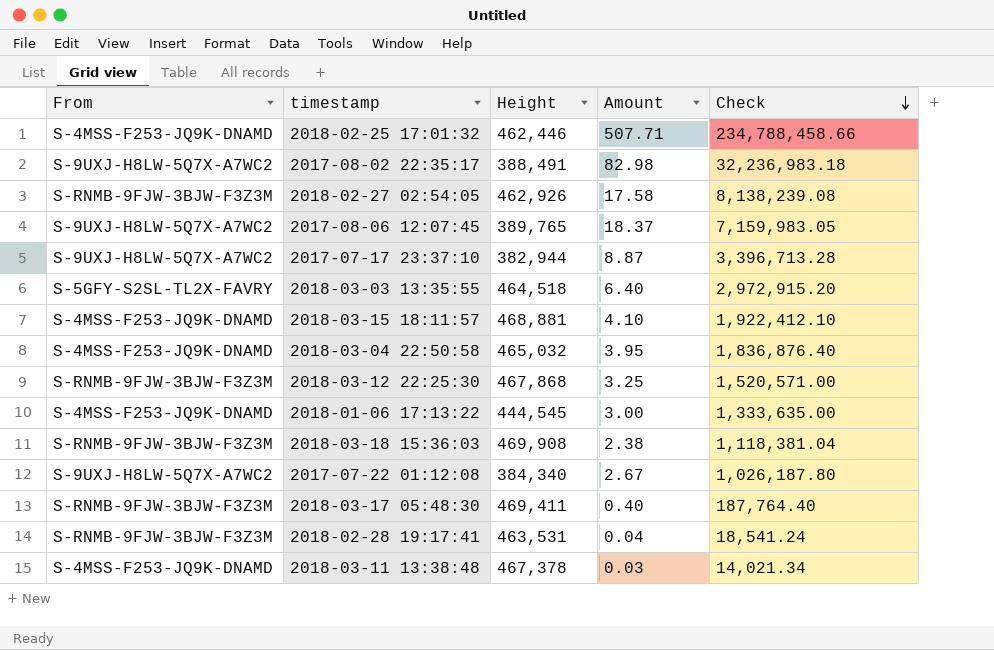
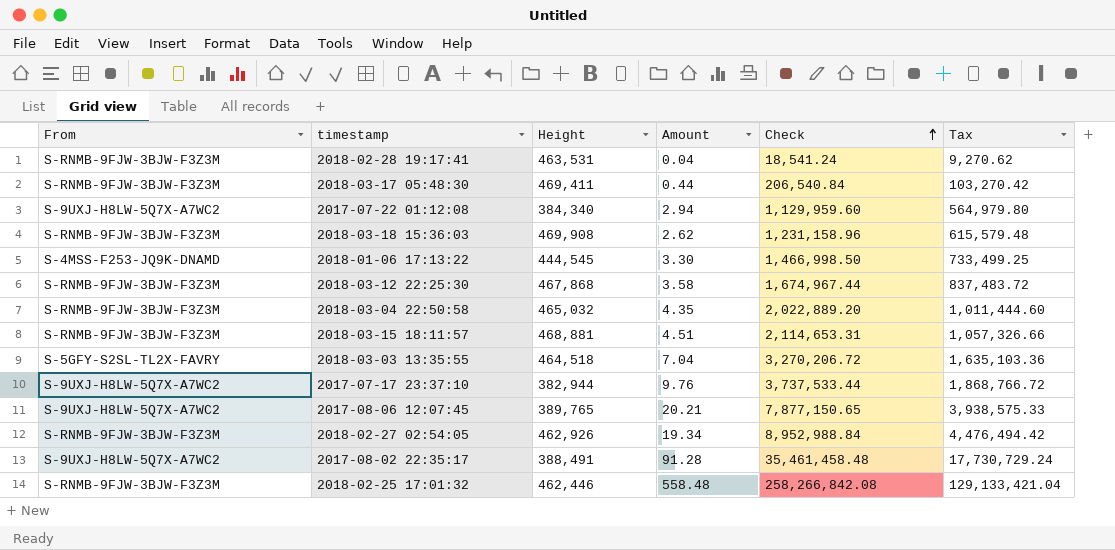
row order: Check descending -> Check ascending
column Tax | formula: none -> [Check] * 0.5
row 2018-03-11 13:38:48: S-4MSS-F253-JQ9K-DNAMD | 467,378 | 0.03 | 14,021.34 -> none
2018-03-17 05:48:30 | Amount: 0.40 -> 0.44
2018-03-17 05:48:30 | Check: 187,764.40 -> 206,540.84
2017-07-22 01:12:08 | Amount: 2.67 -> 2.94
2017-07-22 01:12:08 | Check: 1,026,187.80 -> 1,129,959.60
2018-03-18 15:36:03 | Amount: 2.38 -> 2.62
2018-03-18 15:36:03 | Check: 1,118,381.04 -> 1,231,158.96
2018-01-06 17:13:22 | Amount: 3.00 -> 3.30
2018-01-06 17:13:22 | Check: 1,333,635.00 -> 1,466,998.50
2018-03-12 22:25:30 | Amount: 3.25 -> 3.58
2018-03-12 22:25:30 | Check: 1,520,571.00 -> 1,674,967.44
2018-03-04 22:50:58 | From: S-4MSS-F253-JQ9K-DNAMD -> S-RNMB-9FJW-3BJW-F3Z3M
2018-03-04 22:50:58 | Amount: 3.95 -> 4.35
2018-03-04 22:50:58 | Check: 1,836,876.40 -> 2,022,889.20
2018-03-15 18:11:57 | From: S-4MSS-F253-JQ9K-DNAMD -> S-RNMB-9FJW-3BJW-F3Z3M
2018-03-15 18:11:57 | Amount: 4.10 -> 4.51
2018-03-15 18:11:57 | Check: 1,922,412.10 -> 2,114,653.31
2018-03-03 13:35:55 | Amount: 6.40 -> 7.04
2018-03-03 13:35:55 | Check: 2,972,915.20 -> 3,270,206.72
2017-07-17 23:37:10 | Amount: 8.87 -> 9.76
2017-07-17 23:37:10 | Check: 3,396,713.28 -> 3,737,533.44
2017-08-06 12:07:45 | Amount: 18.37 -> 20.21
2017-08-06 12:07:45 | Check: 7,159,983.05 -> 7,877,150.65
2018-02-27 02:54:05 | Amount: 17.58 -> 19.34
2018-02-27 02:54:05 | Check: 8,138,239.08 -> 8,952,988.84
2017-08-02 22:35:17 | Amount: 82.98 -> 91.28
2017-08-02 22:35:17 | Check: 32,236,983.18 -> 35,461,458.48
2018-02-25 17:01:32 | From: S-4MSS-F253-JQ9K-DNAMD -> S-RNMB-9FJW-3BJW-F3Z3M
2018-02-25 17:01:32 | Amount: 507.71 -> 558.48
2018-02-25 17:01:32 | Check: 234,788,458.66 -> 258,266,842.08

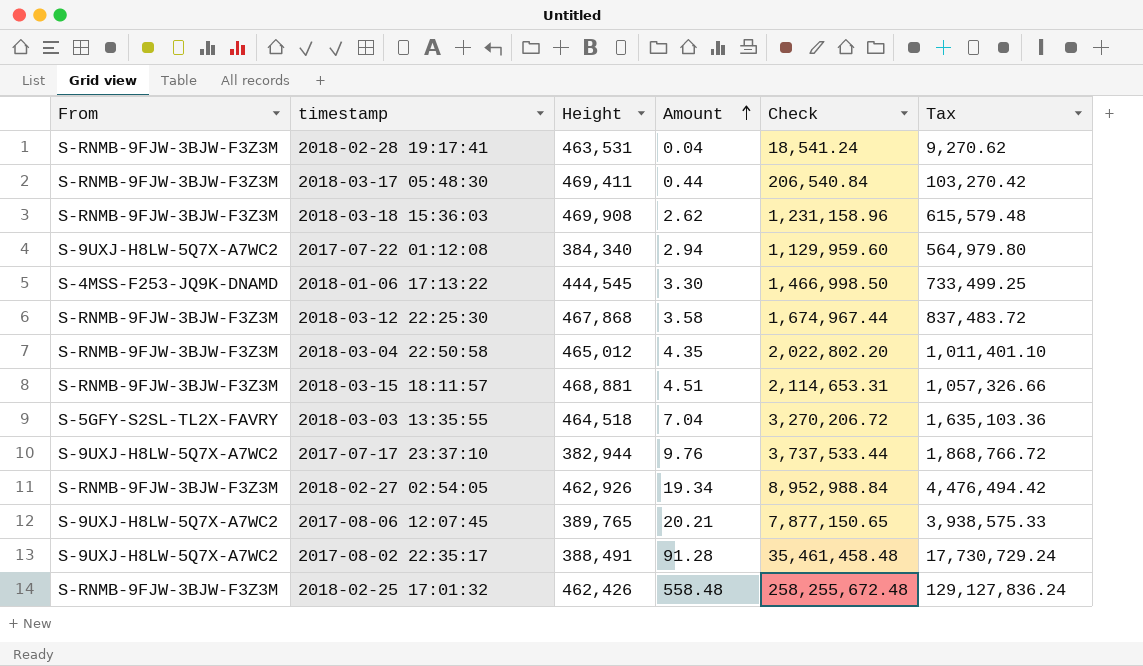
row order: Check ascending -> Amount ascending
2018-03-04 22:50:58 | Height: 465,032 -> 465,012
2018-03-04 22:50:58 | Check: 2,022,889.20 -> 2,022,802.20
2018-03-04 22:50:58 | Tax: 1,011,444.60 -> 1,011,401.10
2018-02-25 17:01:32 | Height: 462,446 -> 462,426
2018-02-25 17:01:32 | Check: 258,266,842.08 -> 258,255,672.48
2018-02-25 17:01:32 | Tax: 129,133,421.04 -> 129,127,836.24

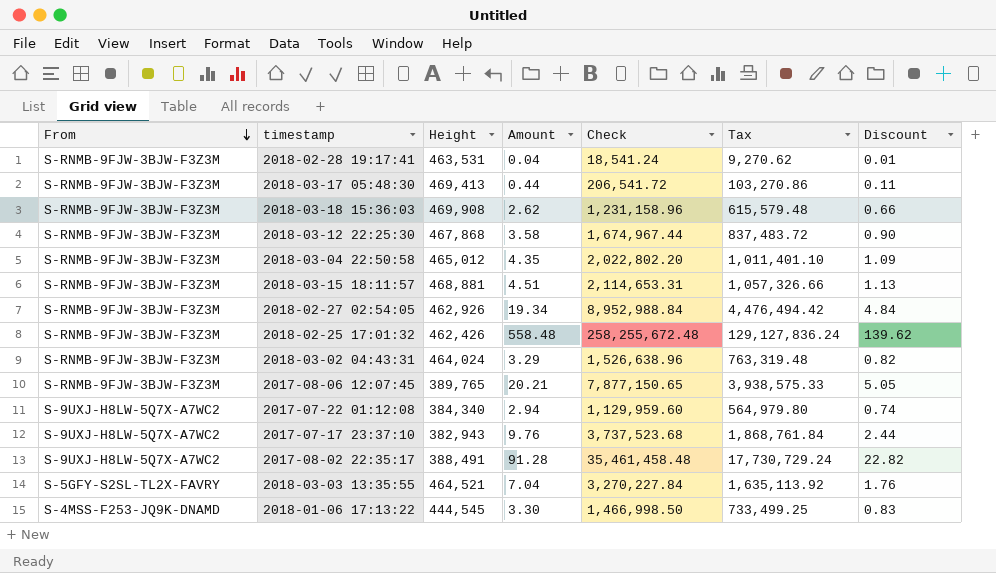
row order: Amount ascending -> From descending
column Discount | formula: none -> [Amount] * 0.25
2018-03-17 05:48:30 | Height: 469,411 -> 469,413
2018-03-17 05:48:30 | Check: 206,540.84 -> 206,541.72
2018-03-17 05:48:30 | Tax: 103,270.42 -> 103,270.86
row 2018-03-02 04:43:31: none -> S-RNMB-9FJW-3BJW-F3Z3M | 464,024 | 3.29 | 1,526,638.96 | 763,319.48 | 0.82
2017-08-06 12:07:45 | From: S-9UXJ-H8LW-5Q7X-A7WC2 -> S-RNMB-9FJW-3BJW-F3Z3M
2017-07-17 23:37:10 | Height: 382,944 -> 382,943
2017-07-17 23:37:10 | Check: 3,737,533.44 -> 3,737,523.68
2017-07-17 23:37:10 | Tax: 1,868,766.72 -> 1,868,761.84
2018-03-03 13:35:55 | Height: 464,518 -> 464,521
2018-03-03 13:35:55 | Check: 3,270,206.72 -> 3,270,227.84
2018-03-03 13:35:55 | Tax: 1,635,103.36 -> 1,635,113.92

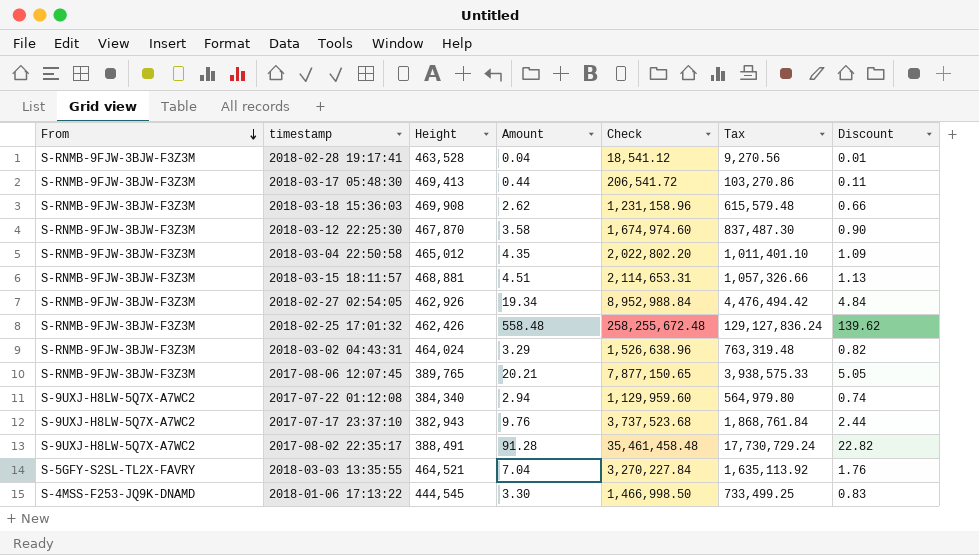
2018-02-28 19:17:41 | Height: 463,531 -> 463,528
2018-02-28 19:17:41 | Check: 18,541.24 -> 18,541.12
2018-02-28 19:17:41 | Tax: 9,270.62 -> 9,270.56
2018-03-12 22:25:30 | Height: 467,868 -> 467,870
2018-03-12 22:25:30 | Check: 1,674,967.44 -> 1,674,974.60
2018-03-12 22:25:30 | Tax: 837,483.72 -> 837,487.30

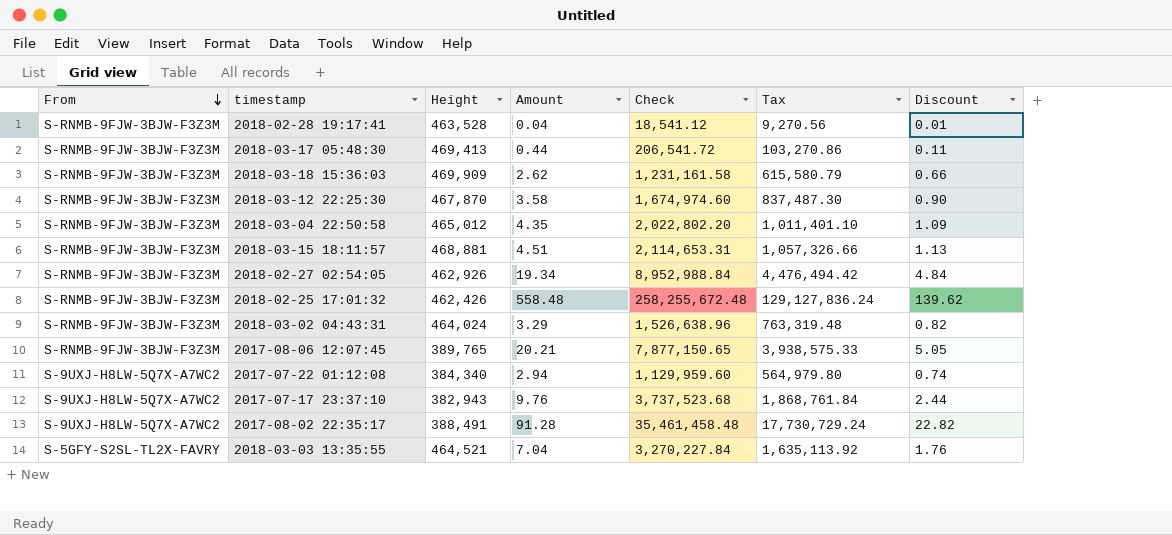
row 2018-01-06 17:13:22: S-4MSS-F253-JQ9K-DNAMD | 444,545 | 3.30 | 1,466,998.50 | 733,499.25 | 0.83 -> none
2018-03-18 15:36:03 | Height: 469,908 -> 469,909
2018-03-18 15:36:03 | Check: 1,231,158.96 -> 1,231,161.58
2018-03-18 15:36:03 | Tax: 615,579.48 -> 615,580.79

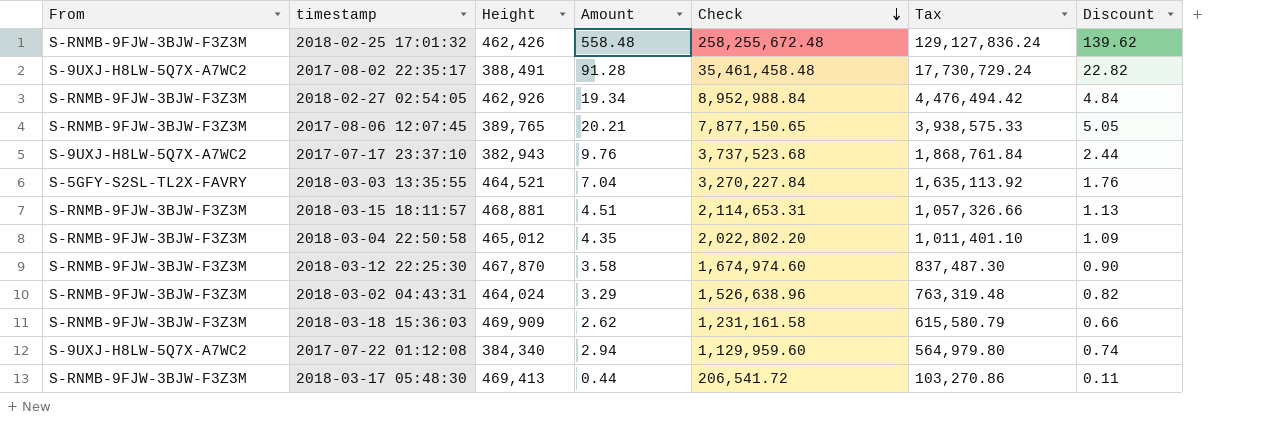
row order: From descending -> Check descending
row 2018-02-28 19:17:41: S-RNMB-9FJW-3BJW-F3Z3M | 463,528 | 0.04 | 18,541.12 | 9,270.56 | 0.01 -> none

